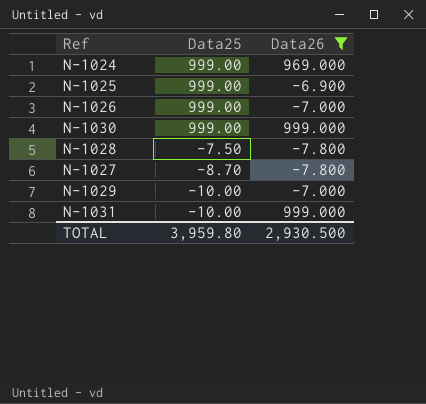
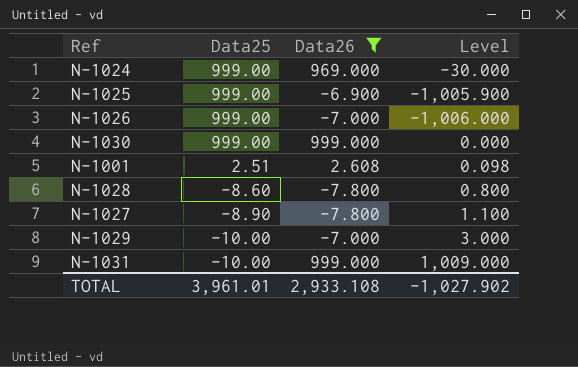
column Level | formula: none -> [Data26] - [Data25]
row N-1001: none -> 2.51 | 2.608 | 0.098
N-1028 | Data25: -7.50 -> -8.60
N-1027 | Data25: -8.70 -> -8.90
TOTAL | Data25: 3,959.80 -> 3,961.01
TOTAL | Data26: 2,930.500 -> 2,933.108

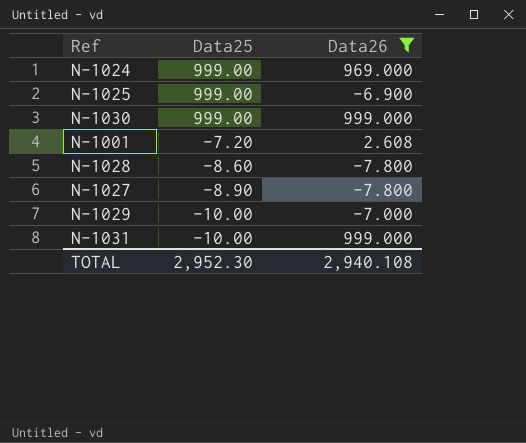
column Level | formula: [Data26] - [Data25] -> none
row N-1026: 999.00 | -7.000 | -1,006.000 -> none
N-1001 | Data25: 2.51 -> -7.20
TOTAL | Data25: 3,961.01 -> 2,952.30
TOTAL | Data26: 2,933.108 -> 2,940.108

